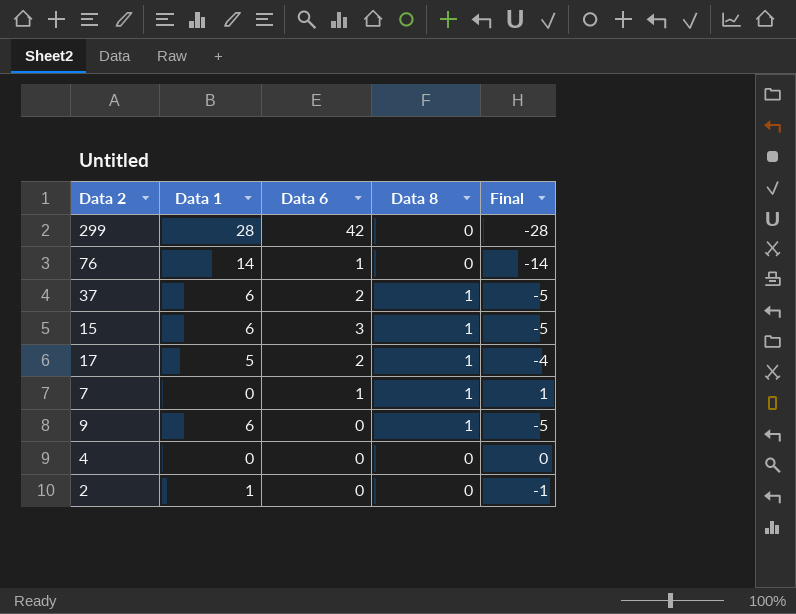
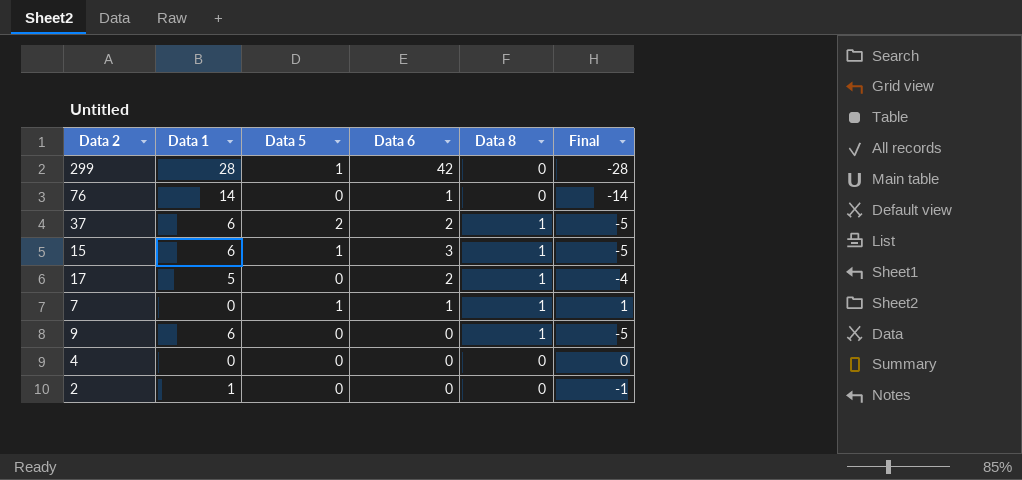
column Data 5 | position: none -> 3

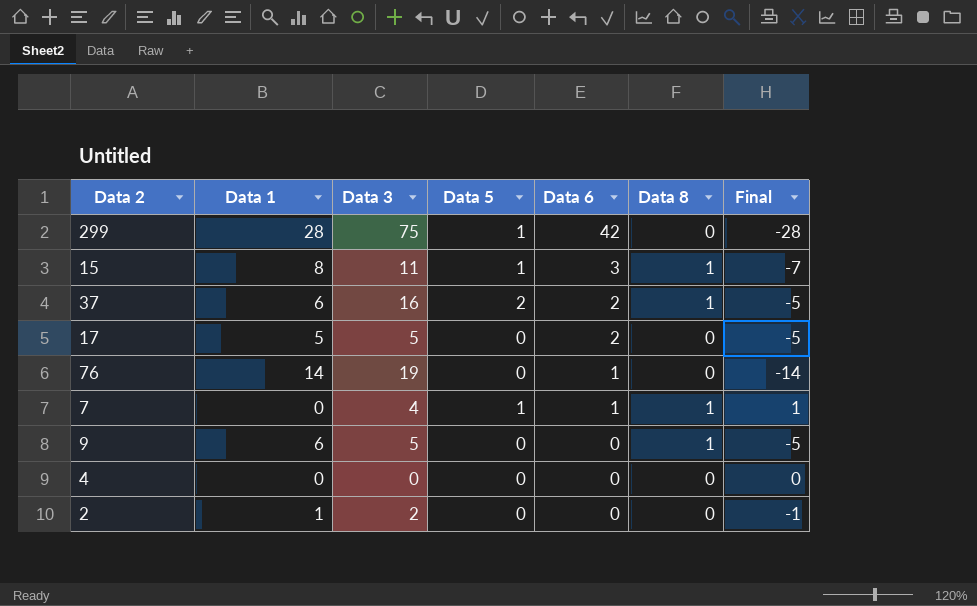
row order: none -> Data 6 descending
column Data 3 | position: none -> 3
15 | Data 1: 6 -> 8
15 | Final: -5 -> -7
17 | Data 8: 1 -> 0
17 | Final: -4 -> -5

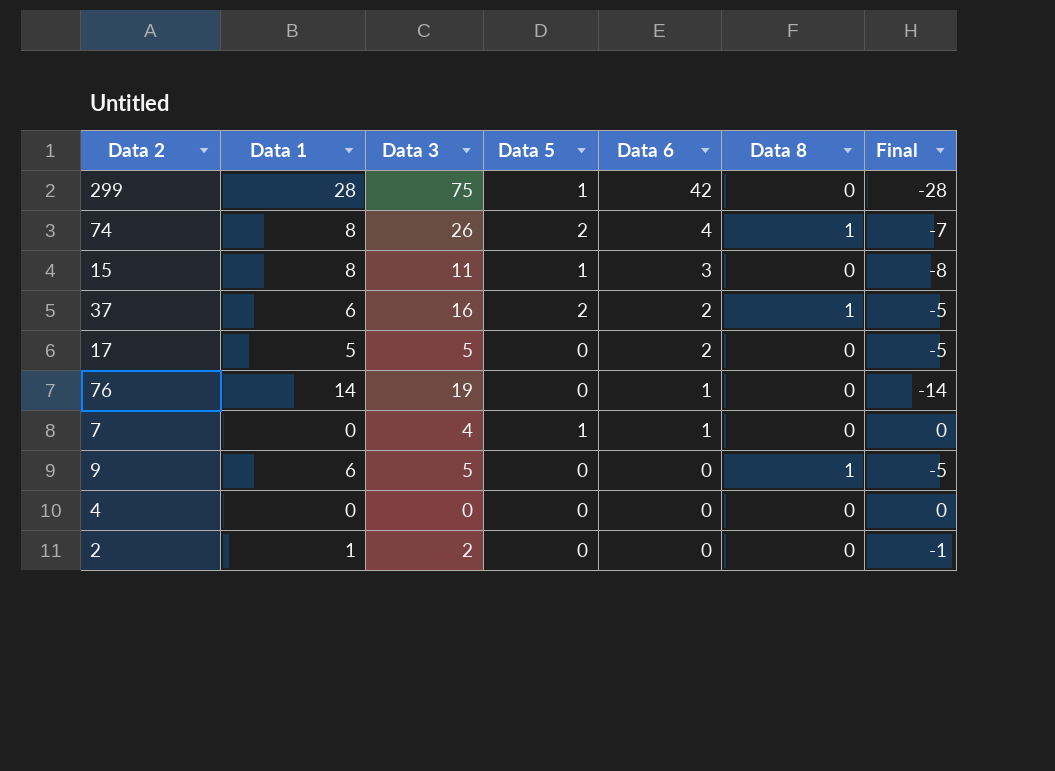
row 74: none -> 8 | 26 | 2 | 4 | 1 | -7
15 | Data 8: 1 -> 0
15 | Final: -7 -> -8
7 | Data 8: 1 -> 0
7 | Final: 1 -> 0

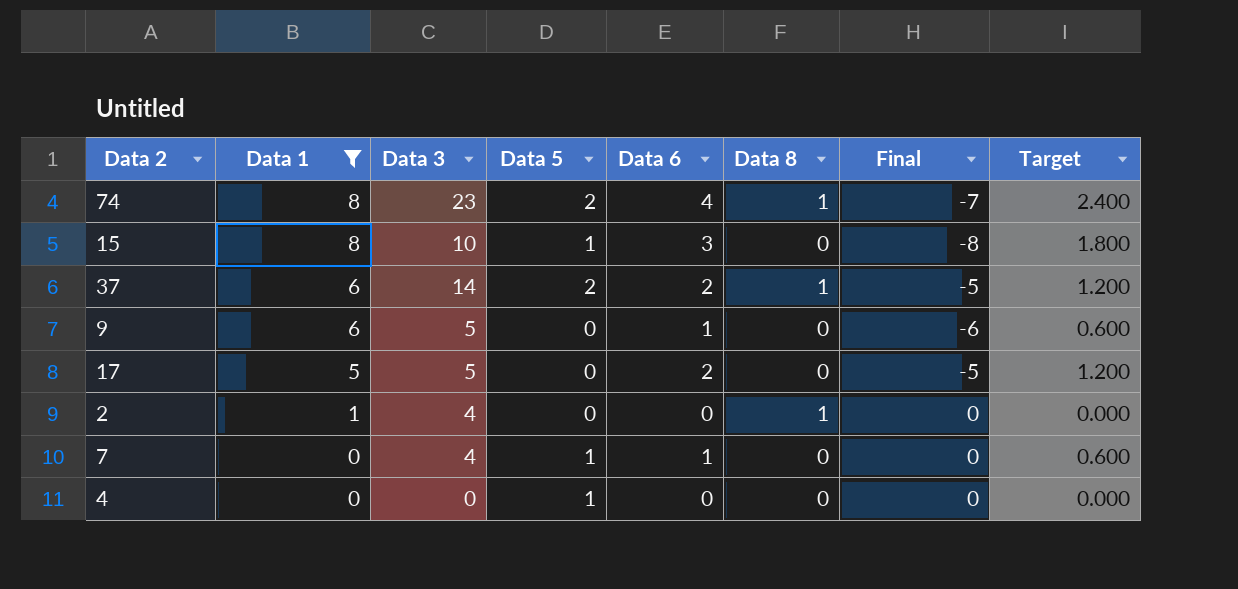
filter: none -> Data 1 <= 8
row order: Data 6 descending -> Data 1 descending
column Target | formula: none -> [Data 6] * 0.6
74 | Data 3: 26 -> 23
15 | Data 3: 11 -> 10
37 | Data 3: 16 -> 14
9 | Data 6: 0 -> 1
9 | Data 8: 1 -> 0
9 | Final: -5 -> -6
2 | Data 3: 2 -> 4
2 | Data 8: 0 -> 1
2 | Final: -1 -> 0
4 | Data 5: 0 -> 1

